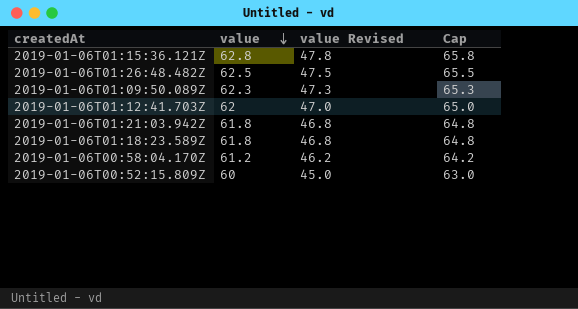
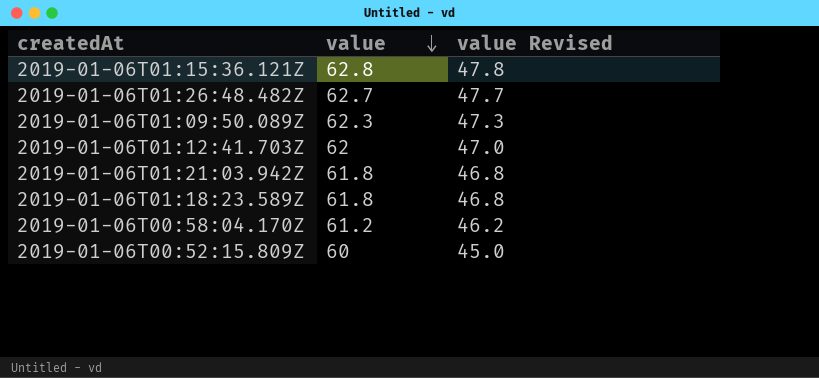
column Cap | formula: [value] + 3 -> none
2019-01-06T01:26:48.482Z | value: 62.5 -> 62.7
2019-01-06T01:26:48.482Z | value Revised: 47.5 -> 47.7

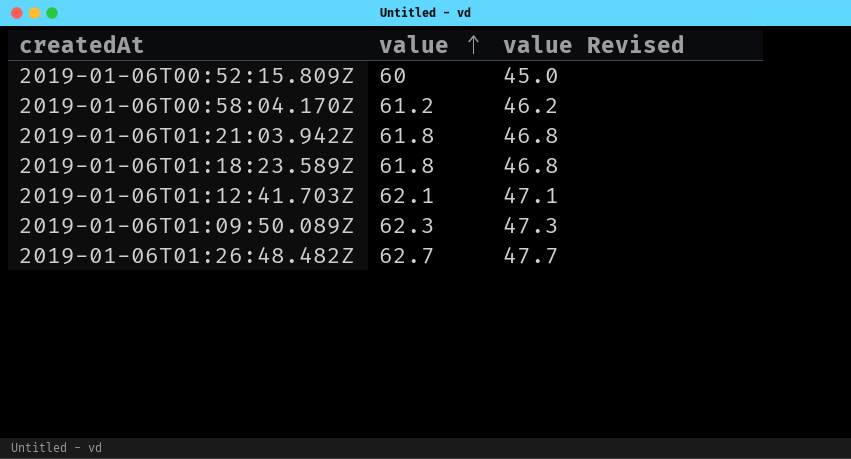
row order: value descending -> value ascending
row 2019-01-06T01:15:36.121Z: 62.8 | 47.8 -> none
2019-01-06T01:12:41.703Z | value: 62 -> 62.1
2019-01-06T01:12:41.703Z | value Revised: 47.0 -> 47.1

